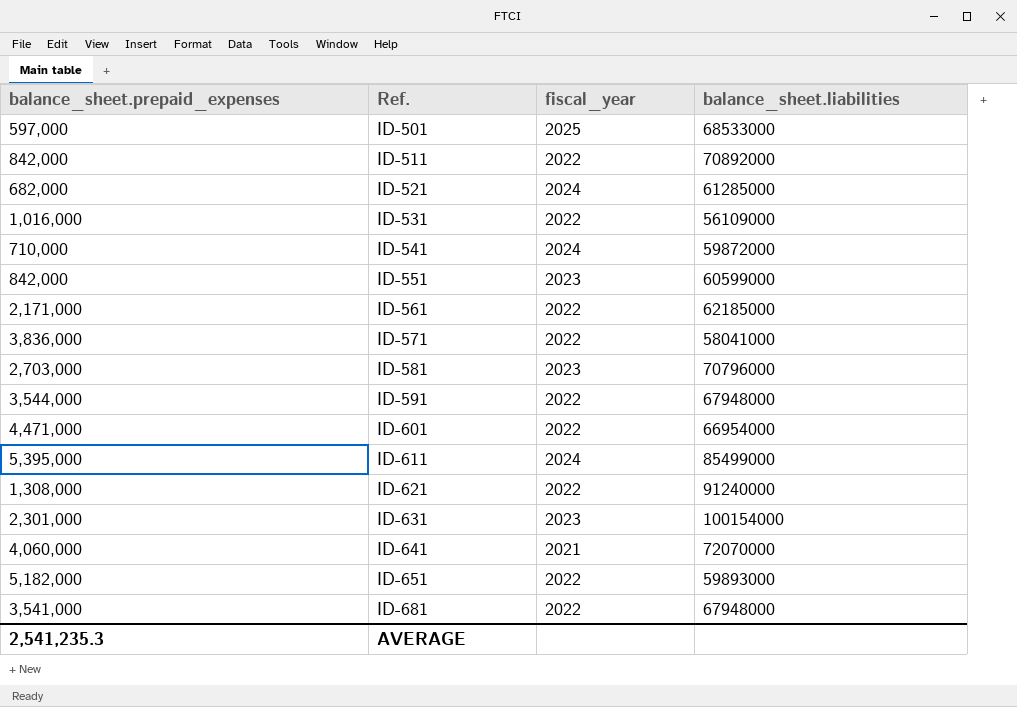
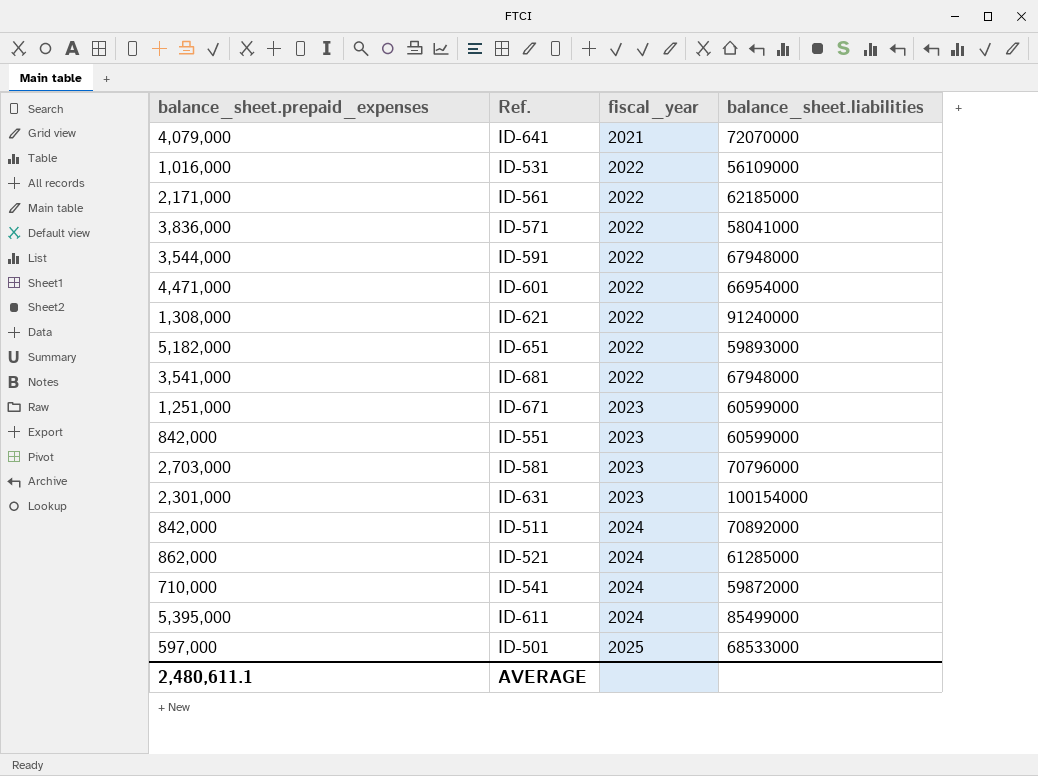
row order: Ref. ascending -> fiscal_year ascending
ID-641 | balance_sheet.prepaid_expenses: 4,060,000 -> 4,079,000
row ID-671: none -> 1,251,000 | 2023 | 60599000
ID-511 | fiscal_year: 2022 -> 2024
ID-521 | balance_sheet.prepaid_expenses: 682,000 -> 862,000
AVERAGE | balance_sheet.prepaid_expenses: 2,541,235.3 -> 2,480,611.1

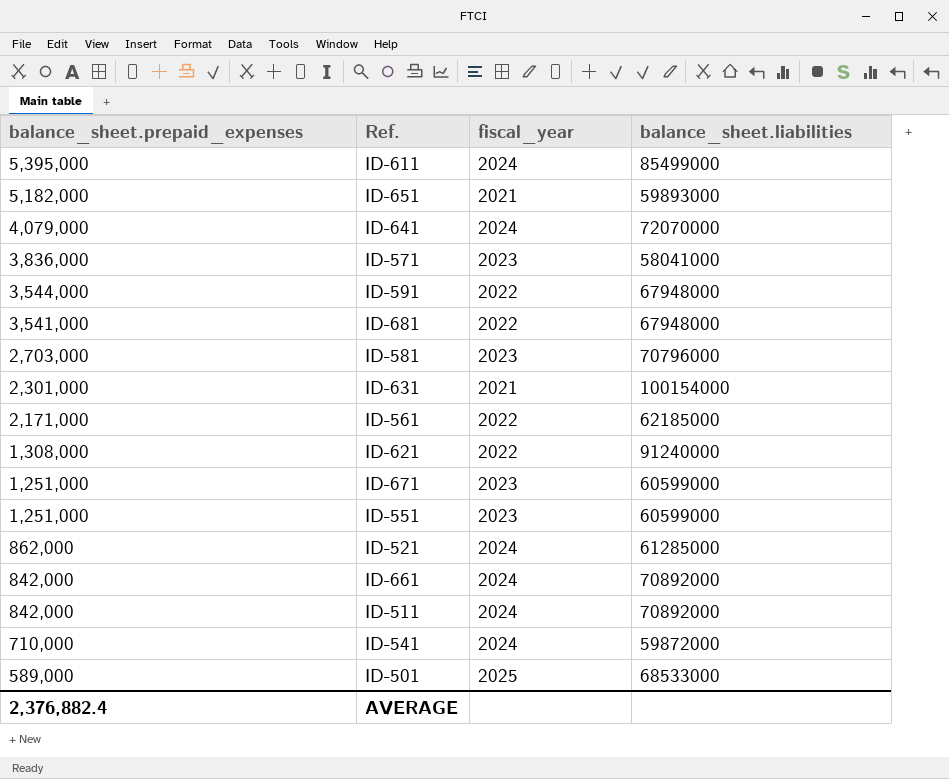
row order: fiscal_year ascending -> balance_sheet.prepaid_expenses descending
row ID-531: 1,016,000 | 2022 | 56109000 -> none
row ID-601: 4,471,000 | 2022 | 66954000 -> none
ID-651 | fiscal_year: 2022 -> 2021
ID-641 | fiscal_year: 2021 -> 2024
ID-571 | fiscal_year: 2022 -> 2023
ID-631 | fiscal_year: 2023 -> 2021
ID-551 | balance_sheet.prepaid_expenses: 842,000 -> 1,251,000
row ID-661: none -> 842,000 | 2024 | 70892000
ID-501 | balance_sheet.prepaid_expenses: 597,000 -> 589,000
AVERAGE | balance_sheet.prepaid_expenses: 2,480,611.1 -> 2,376,882.4

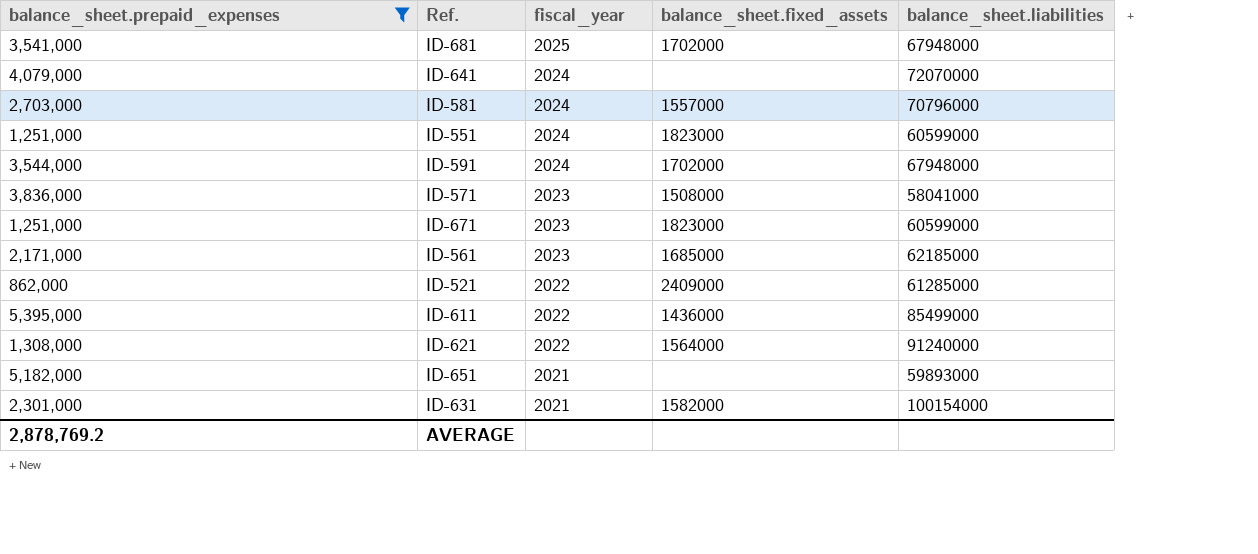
filter: none -> balance_sheet.prepaid_expenses >= 862,000
row order: balance_sheet.prepaid_expenses descending -> fiscal_year descending
column balance_sheet.fixed_assets | position: none -> 4
ID-681 | fiscal_year: 2022 -> 2025
ID-581 | fiscal_year: 2023 -> 2024
ID-551 | fiscal_year: 2023 -> 2024
ID-591 | fiscal_year: 2022 -> 2024
ID-561 | fiscal_year: 2022 -> 2023
ID-521 | fiscal_year: 2024 -> 2022
ID-611 | fiscal_year: 2024 -> 2022
AVERAGE | balance_sheet.prepaid_expenses: 2,376,882.4 -> 2,878,769.2

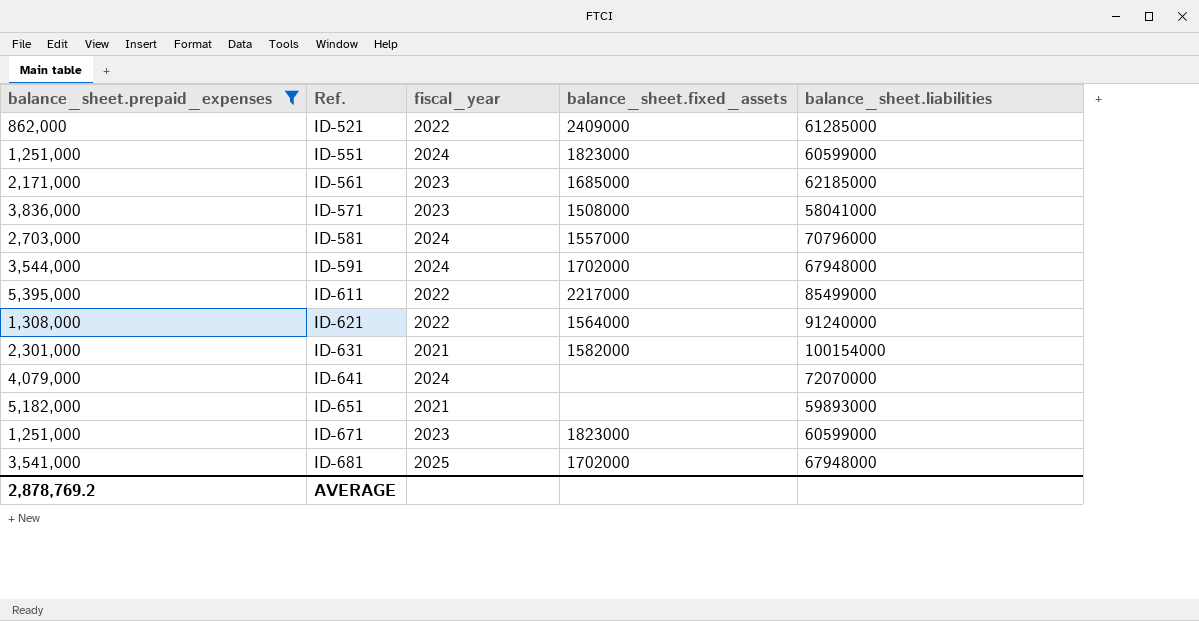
row order: fiscal_year descending -> Ref. ascending
ID-611 | balance_sheet.fixed_assets: 1436000 -> 2217000

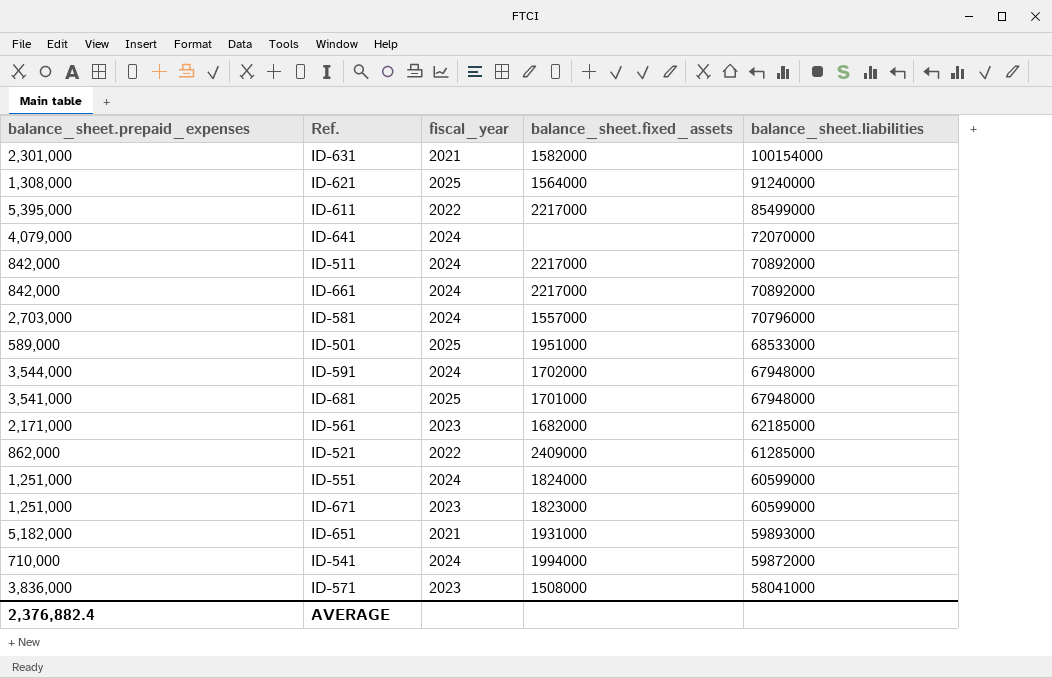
filter: balance_sheet.prepaid_expenses >= 862,000 -> none
row order: Ref. ascending -> balance_sheet.liabilities descending
ID-621 | fiscal_year: 2022 -> 2025
ID-681 | balance_sheet.fixed_assets: 1702000 -> 1701000
ID-561 | balance_sheet.fixed_assets: 1685000 -> 1682000
ID-551 | balance_sheet.fixed_assets: 1823000 -> 1824000
ID-651 | balance_sheet.fixed_assets: none -> 1931000
AVERAGE | balance_sheet.prepaid_expenses: 2,878,769.2 -> 2,376,882.4

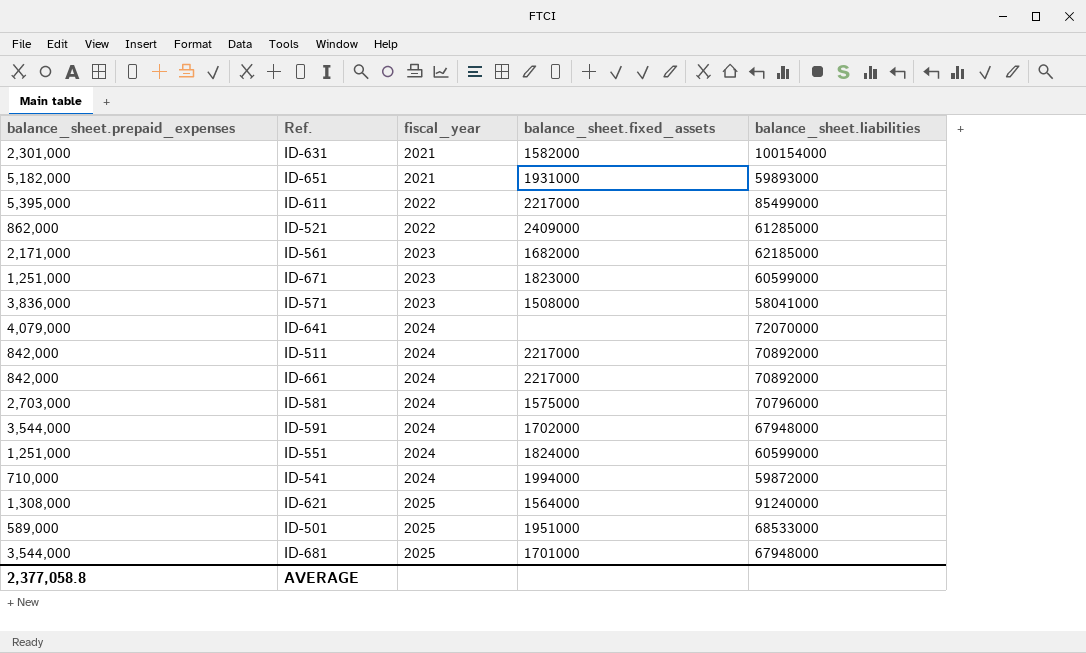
row order: balance_sheet.liabilities descending -> fiscal_year ascending
ID-581 | balance_sheet.fixed_assets: 1557000 -> 1575000
ID-681 | balance_sheet.prepaid_expenses: 3,541,000 -> 3,544,000
AVERAGE | balance_sheet.prepaid_expenses: 2,376,882.4 -> 2,377,058.8

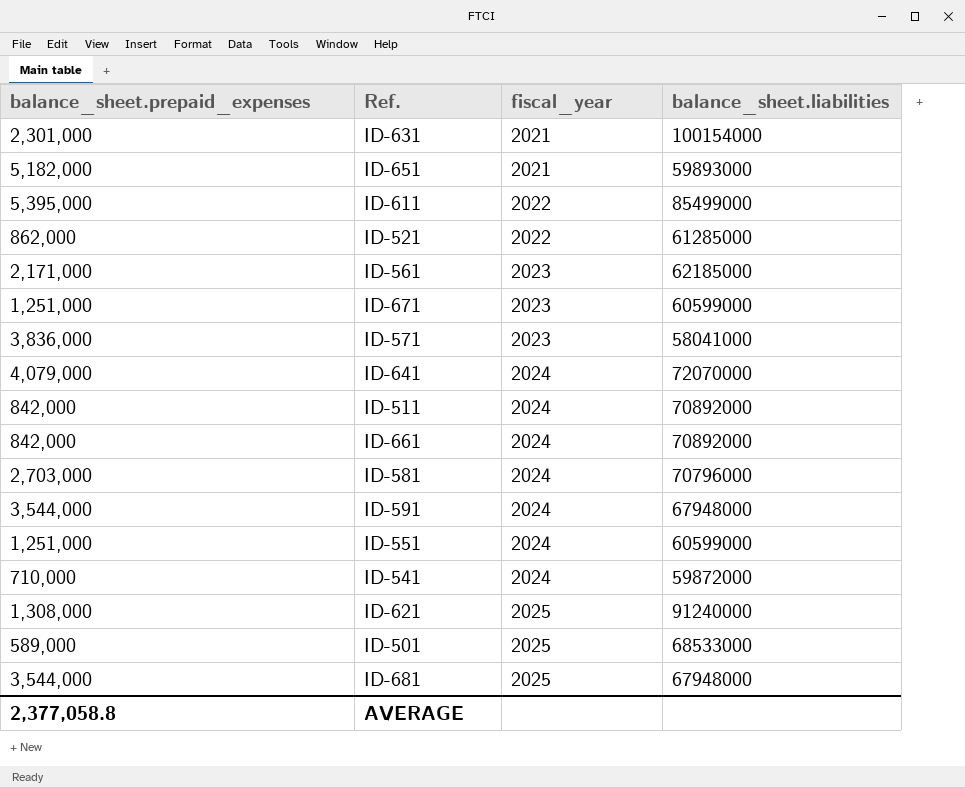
column balance_sheet.fixed_assets | position: 4 -> none

